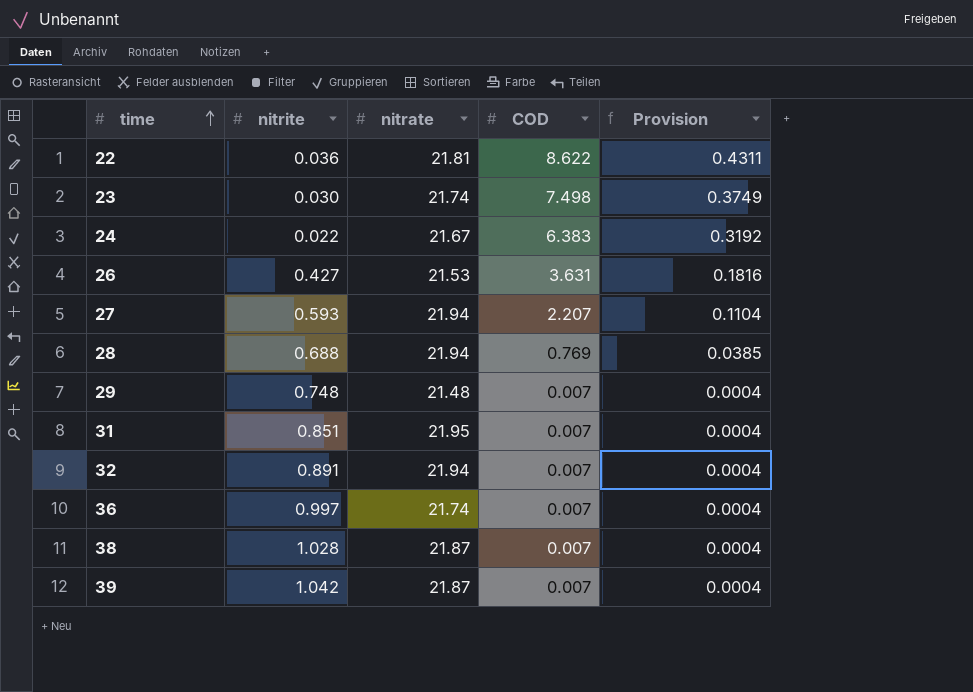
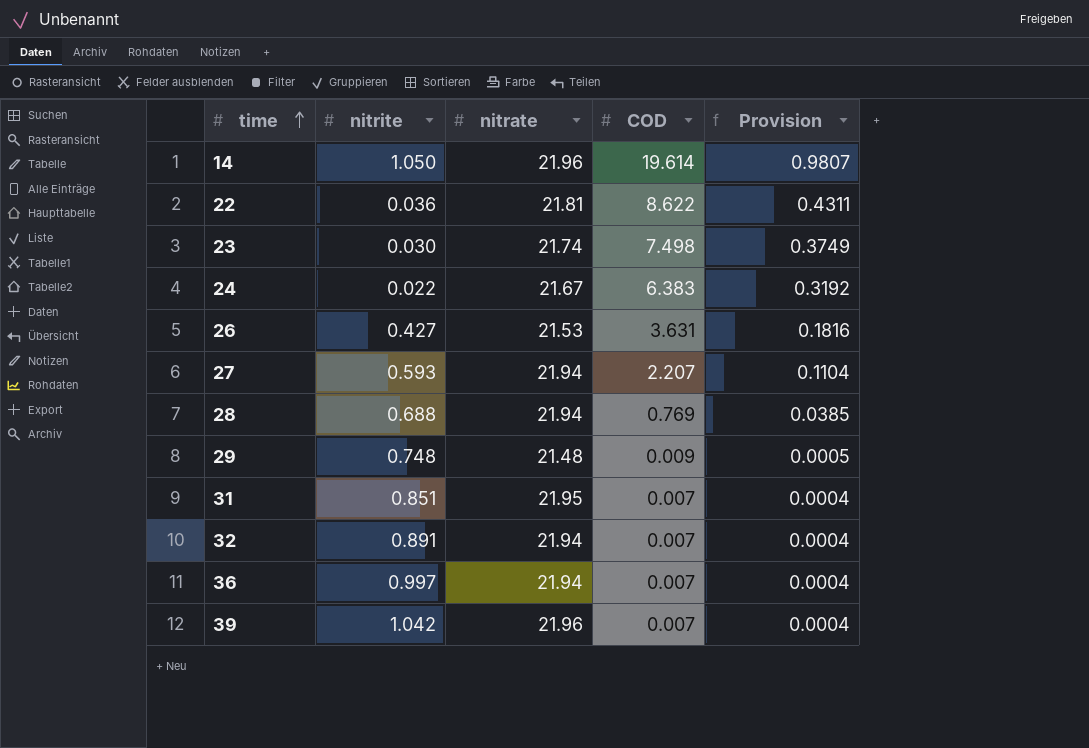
row 38: 1.028 | 21.87 | 0.007 | 0.0004 -> none
row 14: none -> 1.050 | 21.96 | 19.614 | 0.9807
29 | COD: 0.007 -> 0.009
29 | Provision: 0.0004 -> 0.0005
36 | nitrate: 21.74 -> 21.94
39 | nitrate: 21.87 -> 21.96

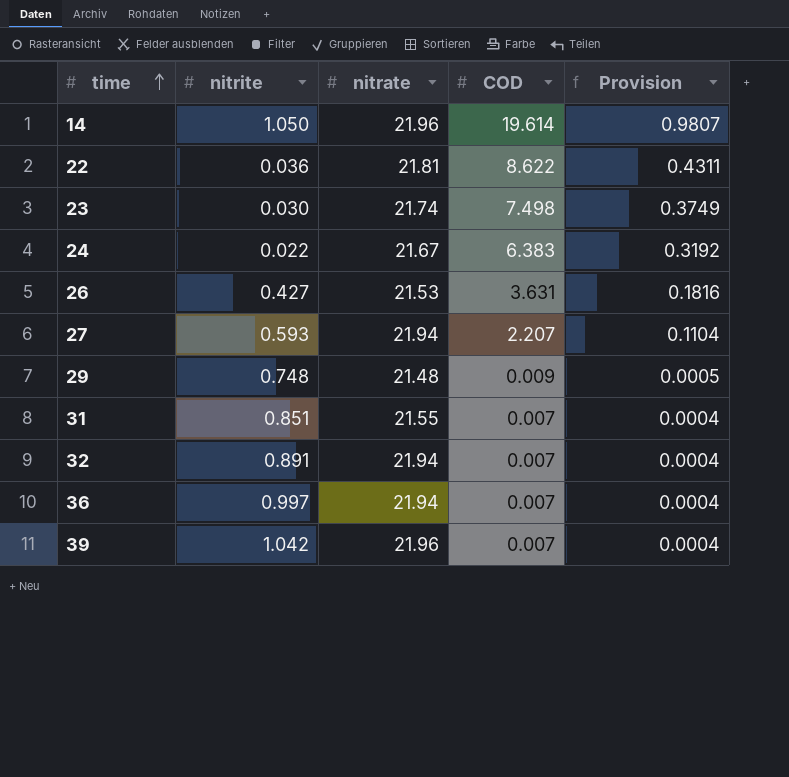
row 28: 0.688 | 21.94 | 0.769 | 0.0385 -> none
31 | nitrate: 21.95 -> 21.55

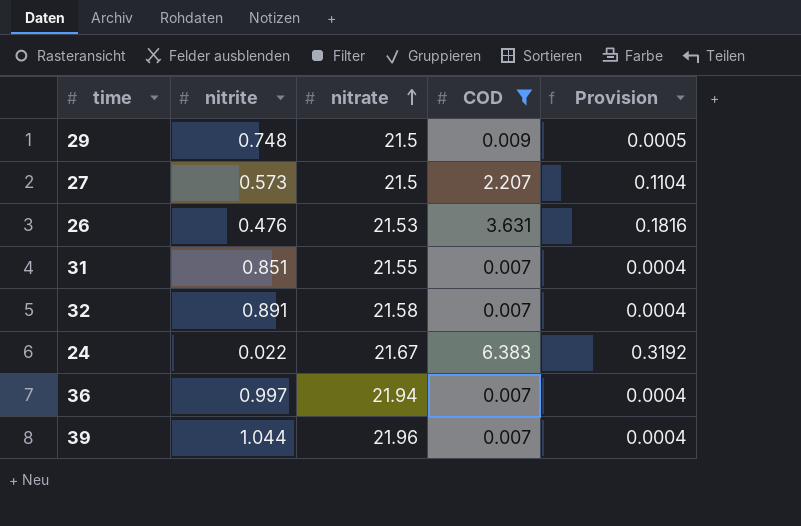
filter: none -> COD <= 6.383
row order: time ascending -> nitrate ascending
29 | nitrate: 21.48 -> 21.5
27 | nitrite: 0.593 -> 0.573
27 | nitrate: 21.94 -> 21.5
26 | nitrite: 0.427 -> 0.476
32 | nitrate: 21.94 -> 21.58
39 | nitrite: 1.042 -> 1.044

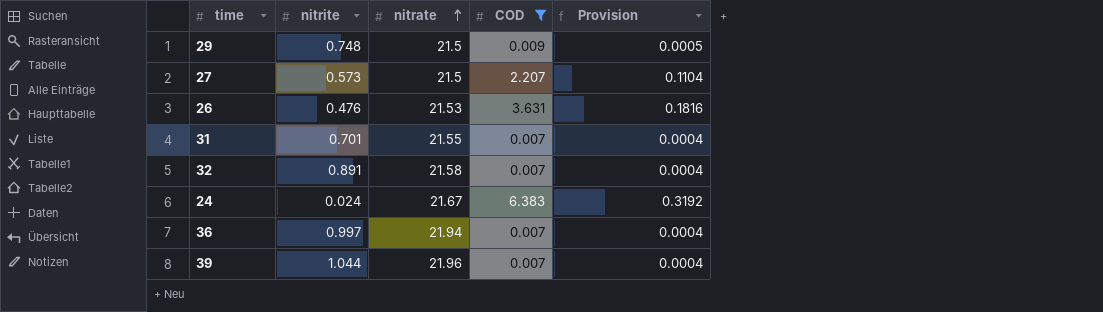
31 | nitrite: 0.851 -> 0.701
24 | nitrite: 0.022 -> 0.024

